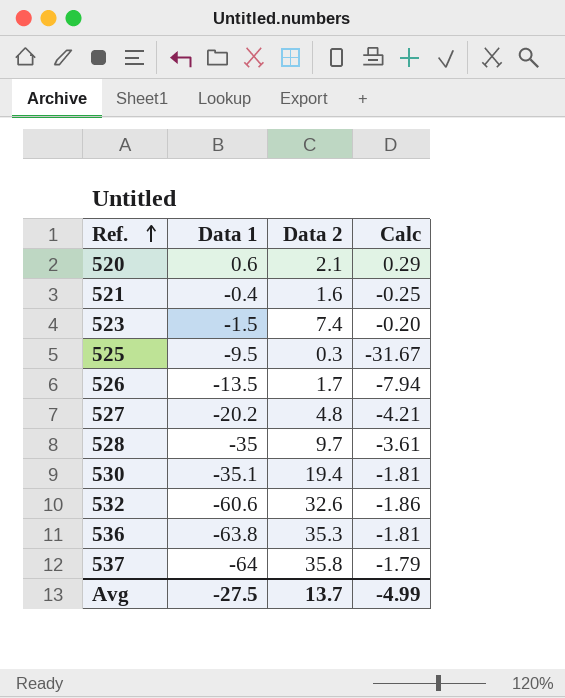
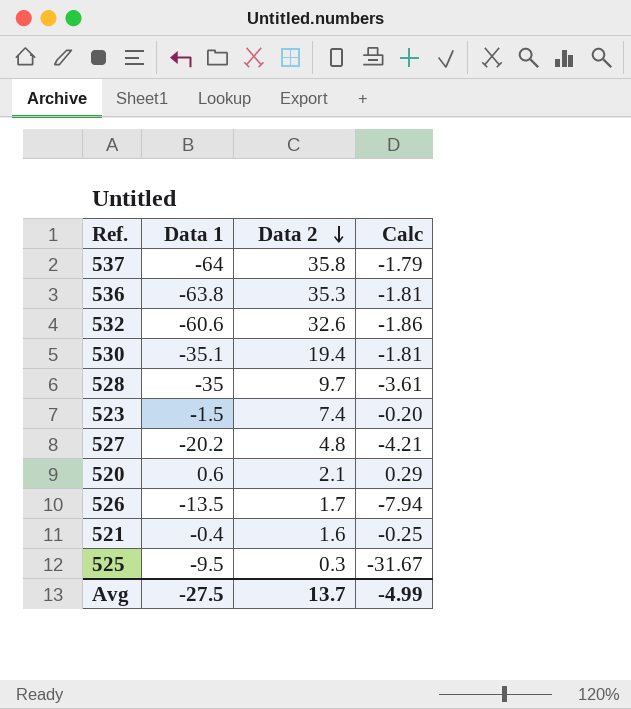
row order: Ref. ascending -> Data 2 descending

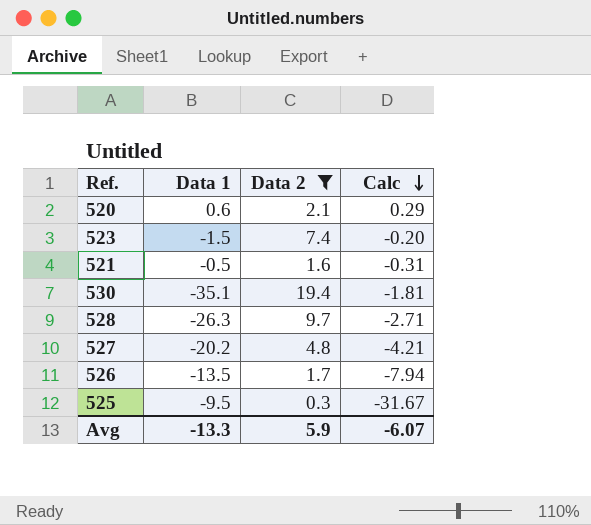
filter: none -> Data 2 <= 19.4
row order: Data 2 descending -> Calc descending
521 | Data 1: -0.4 -> -0.5
521 | Calc: -0.25 -> -0.31
528 | Data 1: -35 -> -26.3
528 | Calc: -3.61 -> -2.71
Avg | Data 1: -27.5 -> -13.3
Avg | Data 2: 13.7 -> 5.9
Avg | Calc: -4.99 -> -6.07

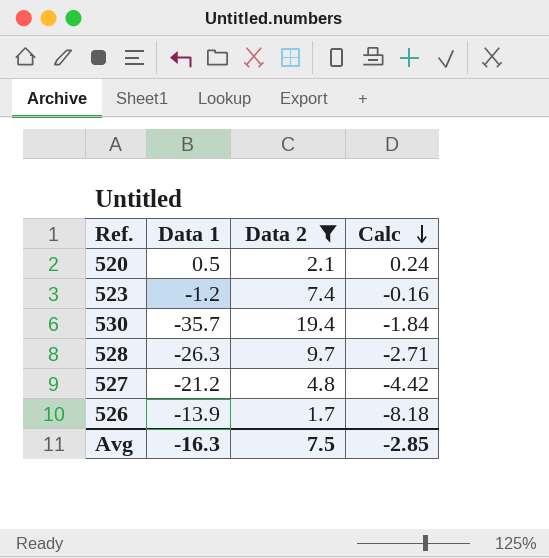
row 521: -0.5 | 1.6 | -0.31 -> none
row 525: -9.5 | 0.3 | -31.67 -> none
520 | Data 1: 0.6 -> 0.5
520 | Calc: 0.29 -> 0.24
523 | Data 1: -1.5 -> -1.2
523 | Calc: -0.20 -> -0.16
530 | Data 1: -35.1 -> -35.7
530 | Calc: -1.81 -> -1.84
527 | Data 1: -20.2 -> -21.2
527 | Calc: -4.21 -> -4.42
526 | Data 1: -13.5 -> -13.9
526 | Calc: -7.94 -> -8.18
Avg | Data 1: -13.3 -> -16.3
Avg | Data 2: 5.9 -> 7.5
Avg | Calc: -6.07 -> -2.85

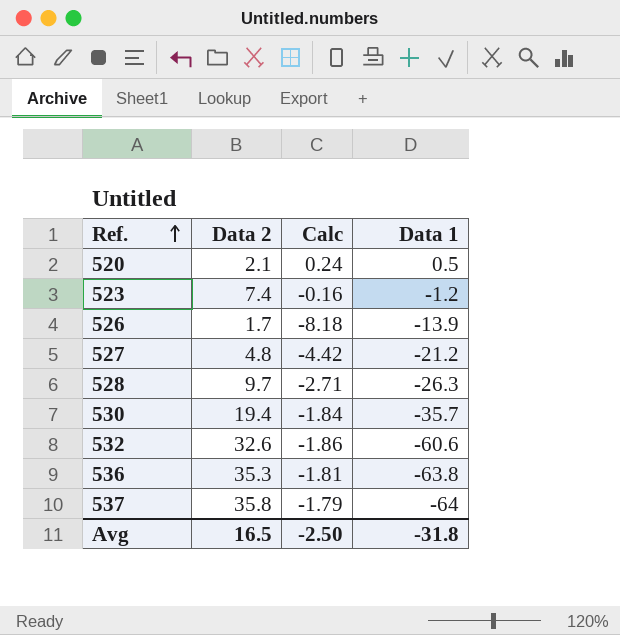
filter: Data 2 <= 19.4 -> none
row order: Calc descending -> Ref. ascending
column Data 1 | position: 2 -> 4
Avg | Data 2: 7.5 -> 16.5
Avg | Calc: -2.85 -> -2.50
Avg | Data 1: -16.3 -> -31.8

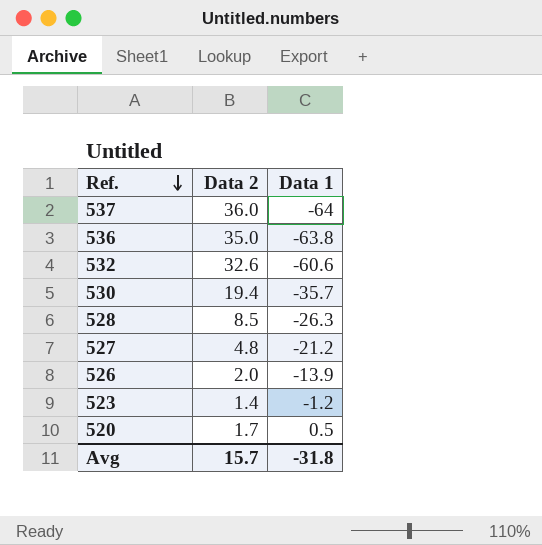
row order: Ref. ascending -> Ref. descending
column Calc | formula: [Data 1] / [Data 2] -> none
537 | Data 2: 35.8 -> 36.0
536 | Data 2: 35.3 -> 35.0
528 | Data 2: 9.7 -> 8.5
526 | Data 2: 1.7 -> 2.0
523 | Data 2: 7.4 -> 1.4
520 | Data 2: 2.1 -> 1.7
Avg | Data 2: 16.5 -> 15.7

